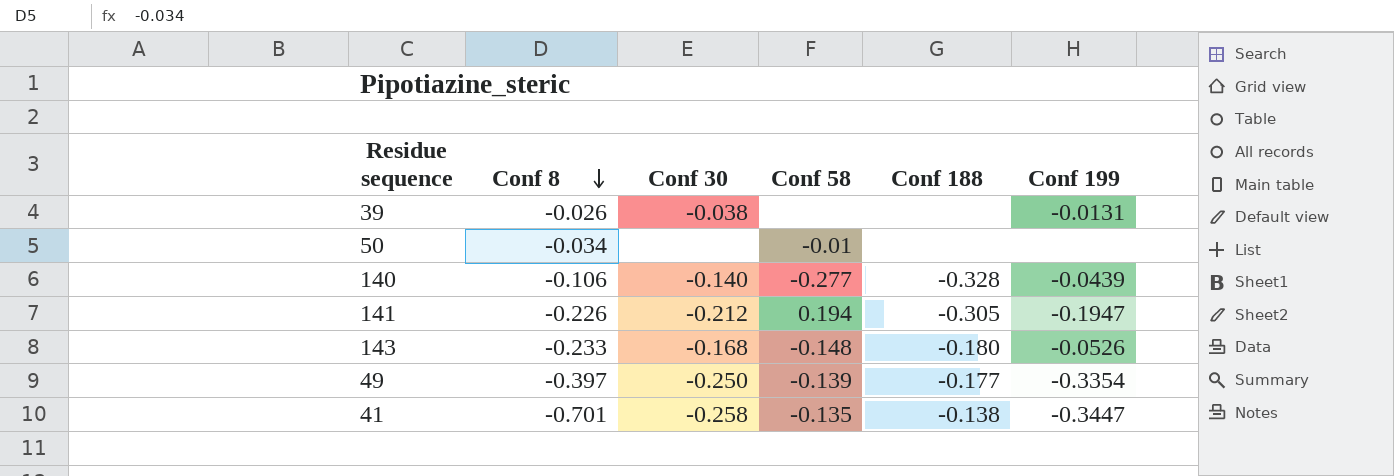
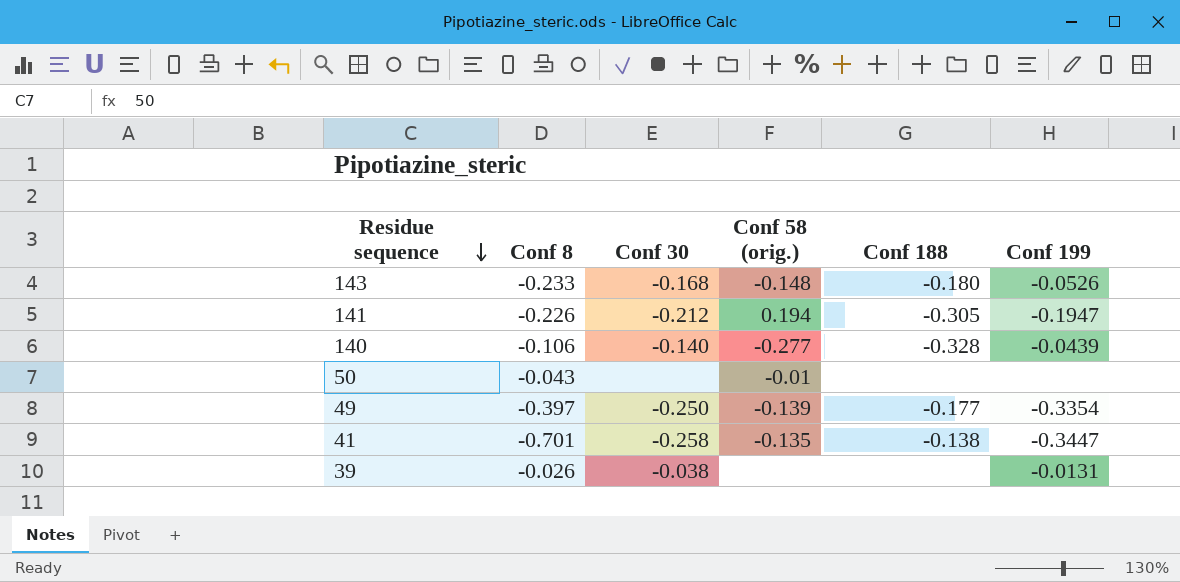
row order: Conf 8 descending -> Residue sequence descending
column name: Conf 58 -> Conf 58 (orig.)
50 | Conf 8: -0.034 -> -0.043

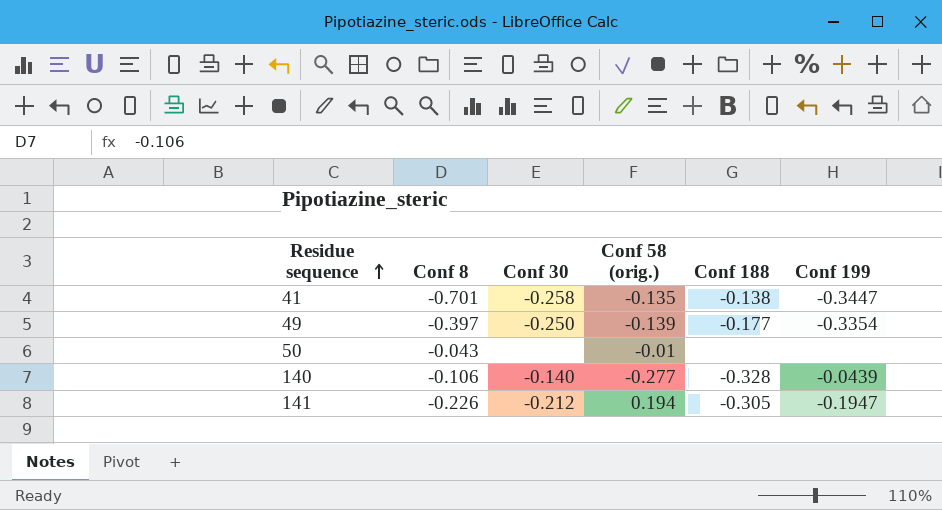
row order: Residue sequence descending -> Residue sequence ascending
row 143: -0.233 | -0.168 | -0.148 | -0.180 | -0.0526 -> none
row 39: -0.026 | -0.038 | none | none | -0.0131 -> none

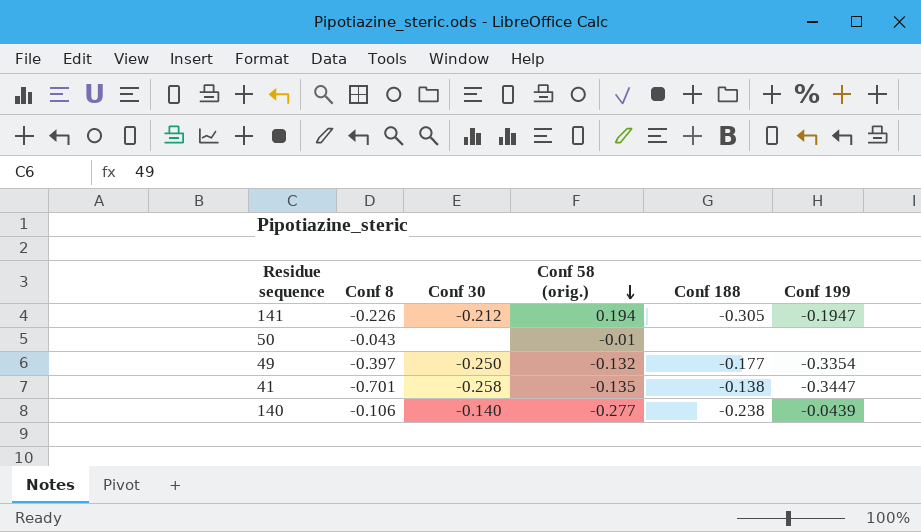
row order: Residue sequence ascending -> Conf 58 (orig.) descending
49 | Conf 58 (orig.): -0.139 -> -0.132
140 | Conf 188: -0.328 -> -0.238

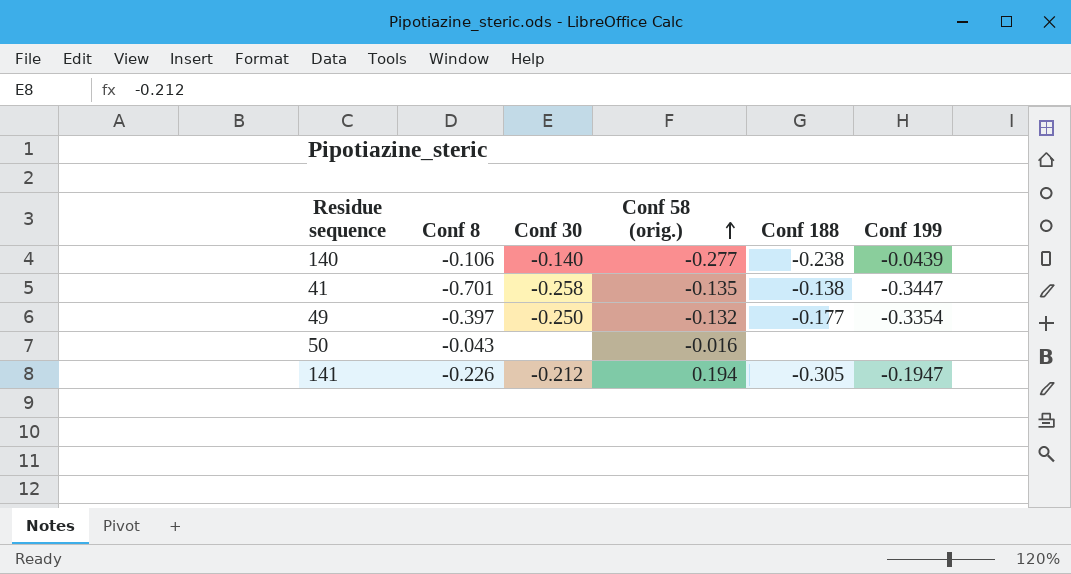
row order: Conf 58 (orig.) descending -> Conf 58 (orig.) ascending
50 | Conf 58 (orig.): -0.01 -> -0.016

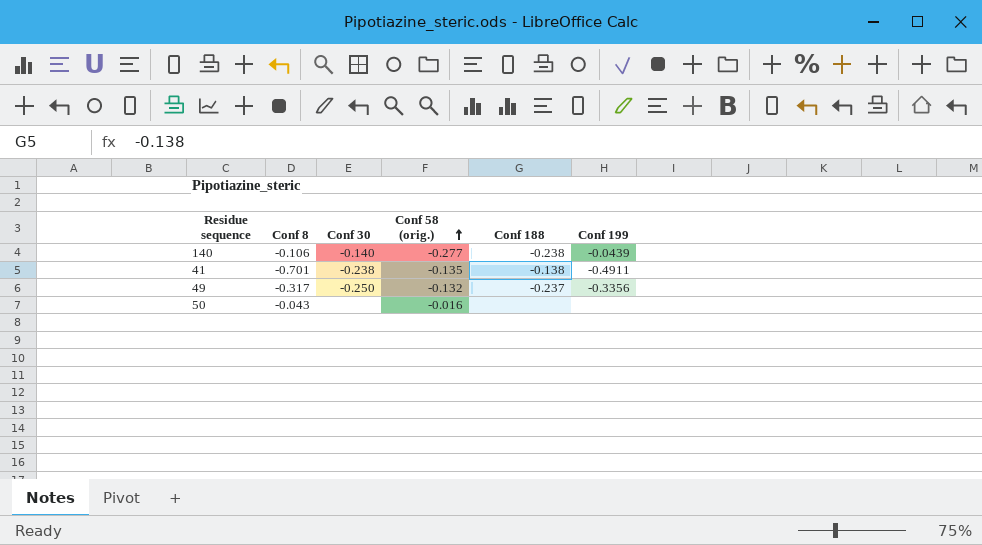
row 141: -0.226 | -0.212 | 0.194 | -0.305 | -0.1947 -> none
41 | Conf 30: -0.258 -> -0.238
41 | Conf 199: -0.3447 -> -0.4911
49 | Conf 8: -0.397 -> -0.317
49 | Conf 188: -0.177 -> -0.237
49 | Conf 199: -0.3354 -> -0.3356

